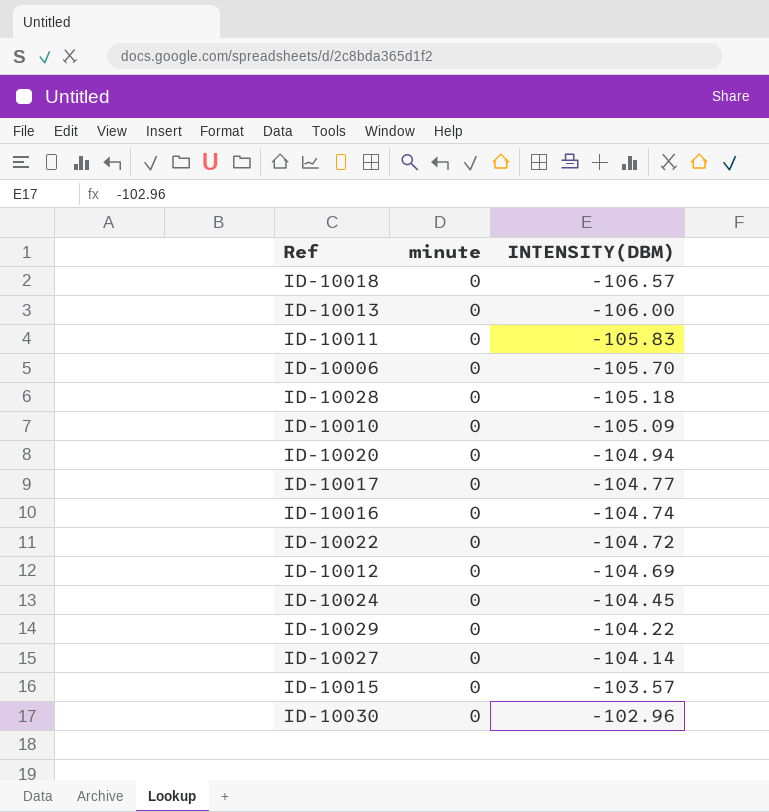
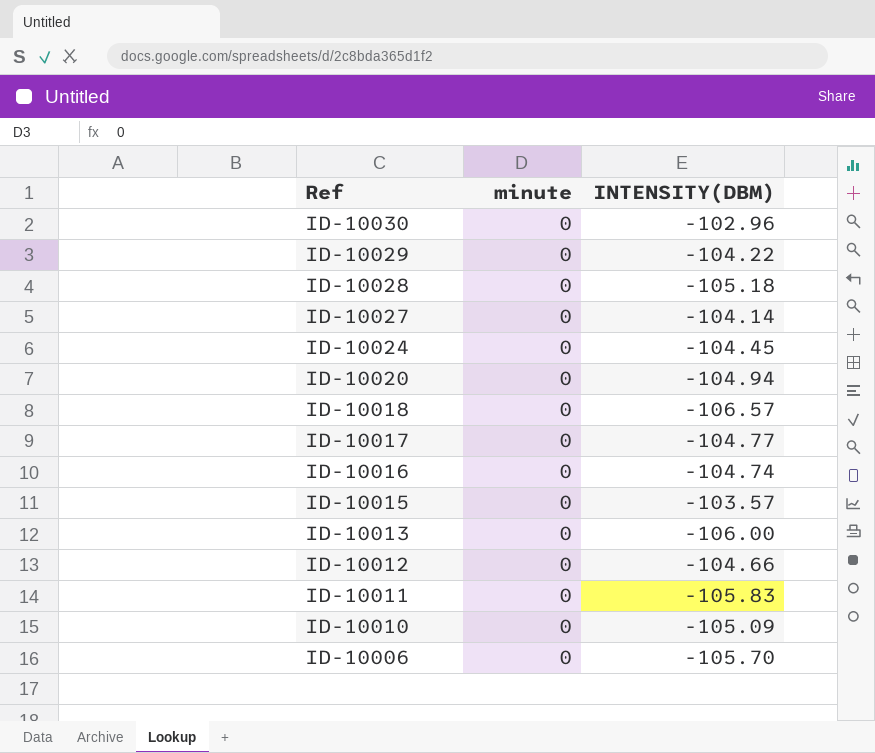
row order: INTENSITY(DBM) ascending -> Ref descending
row ID-10022: 0 | -104.72 -> none
ID-10012 | INTENSITY(DBM): -104.69 -> -104.66

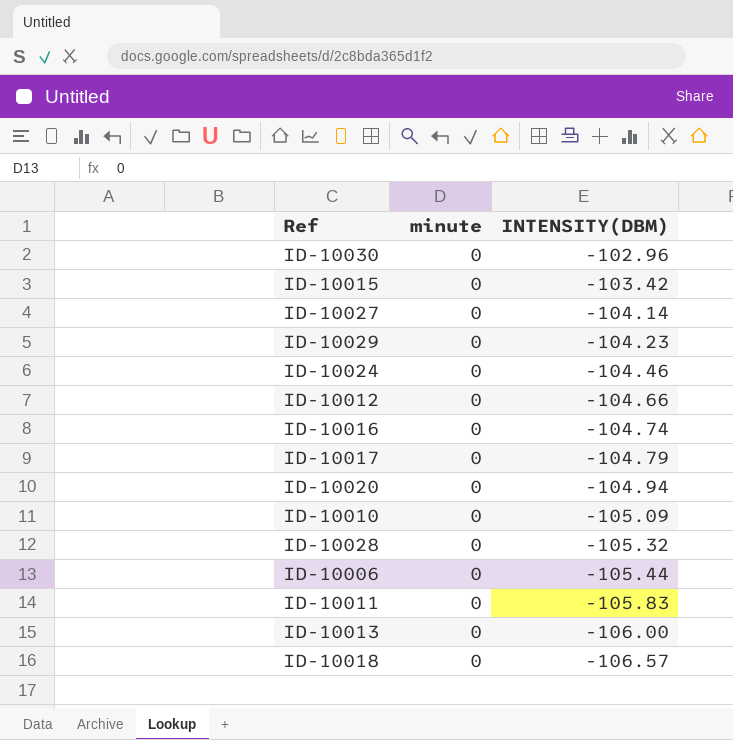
row order: Ref descending -> INTENSITY(DBM) descending
ID-10015 | INTENSITY(DBM): -103.57 -> -103.42
ID-10029 | INTENSITY(DBM): -104.22 -> -104.23
ID-10024 | INTENSITY(DBM): -104.45 -> -104.46
ID-10017 | INTENSITY(DBM): -104.77 -> -104.79
ID-10028 | INTENSITY(DBM): -105.18 -> -105.32
ID-10006 | INTENSITY(DBM): -105.70 -> -105.44

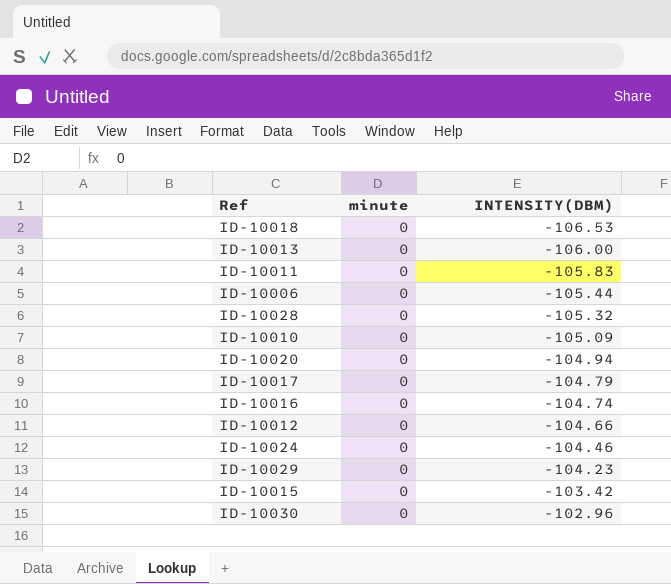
row order: INTENSITY(DBM) descending -> INTENSITY(DBM) ascending
row ID-10027: 0 | -104.14 -> none
ID-10018 | INTENSITY(DBM): -106.57 -> -106.53

